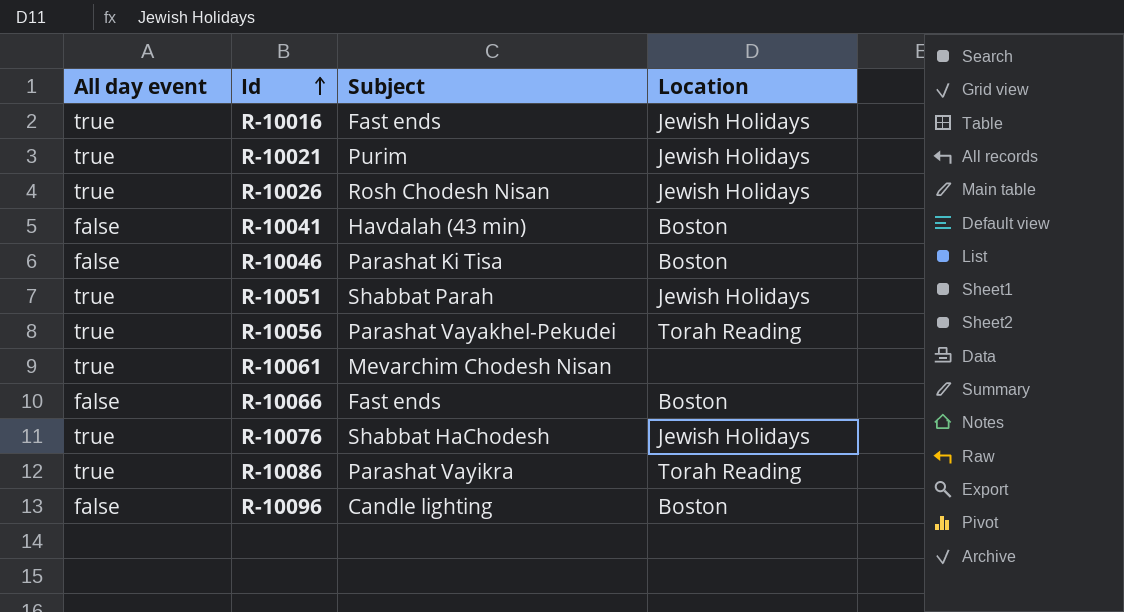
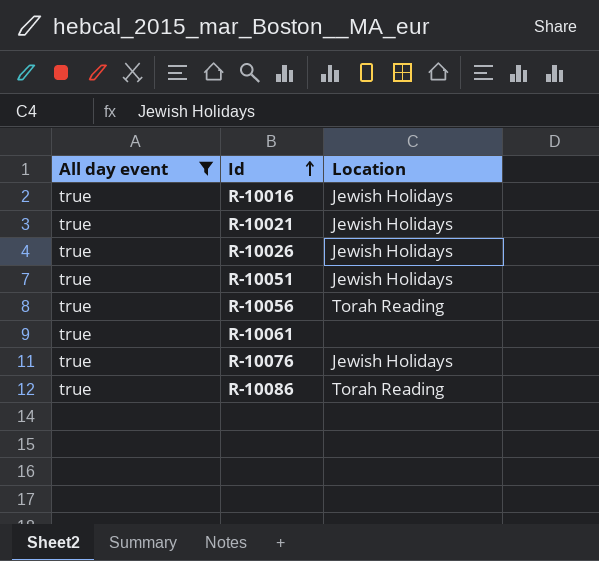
filter: none -> All day event = true
column Subject | position: 3 -> none

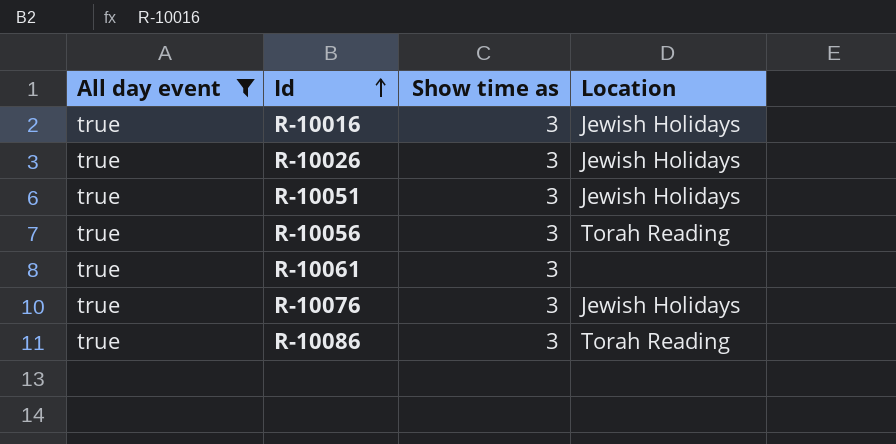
column Show time as | position: none -> 3
row R-10021: true | Jewish Holidays -> none

